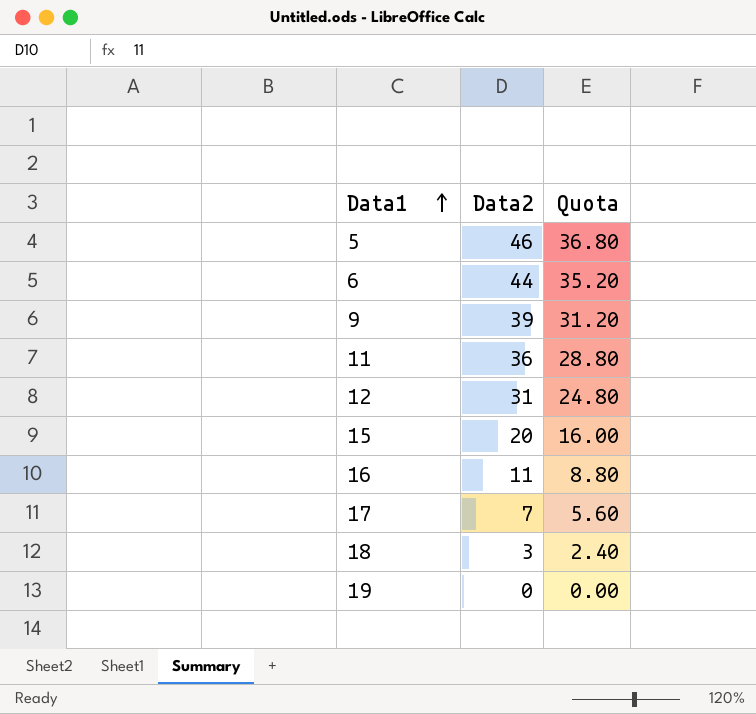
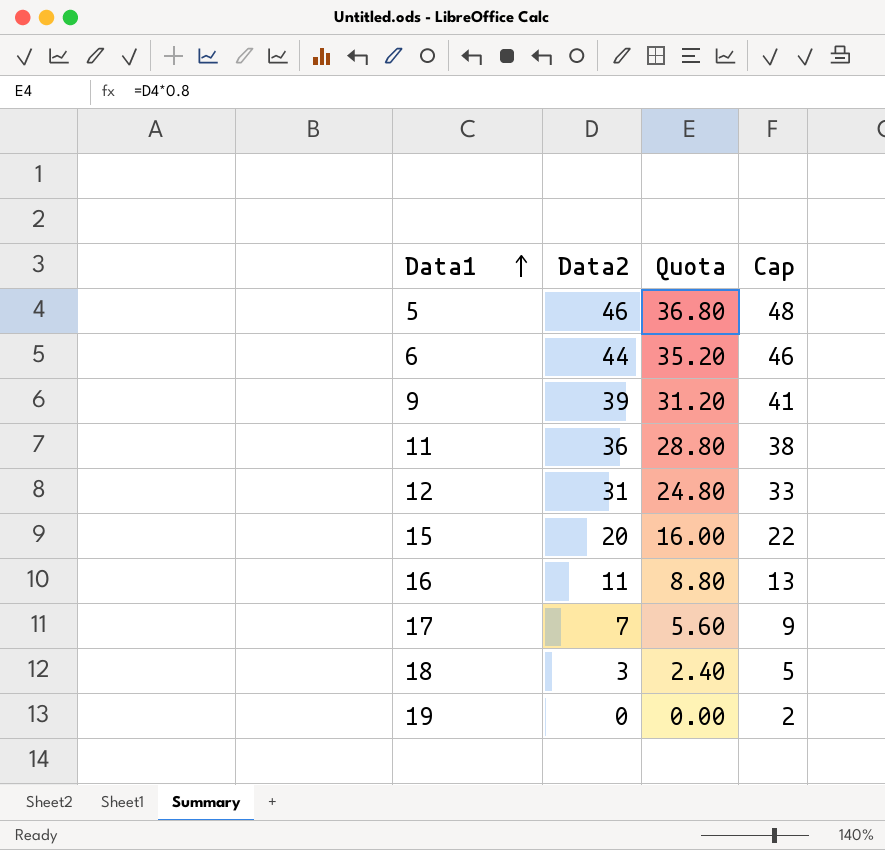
column Cap | formula: none -> [Data2] + 2

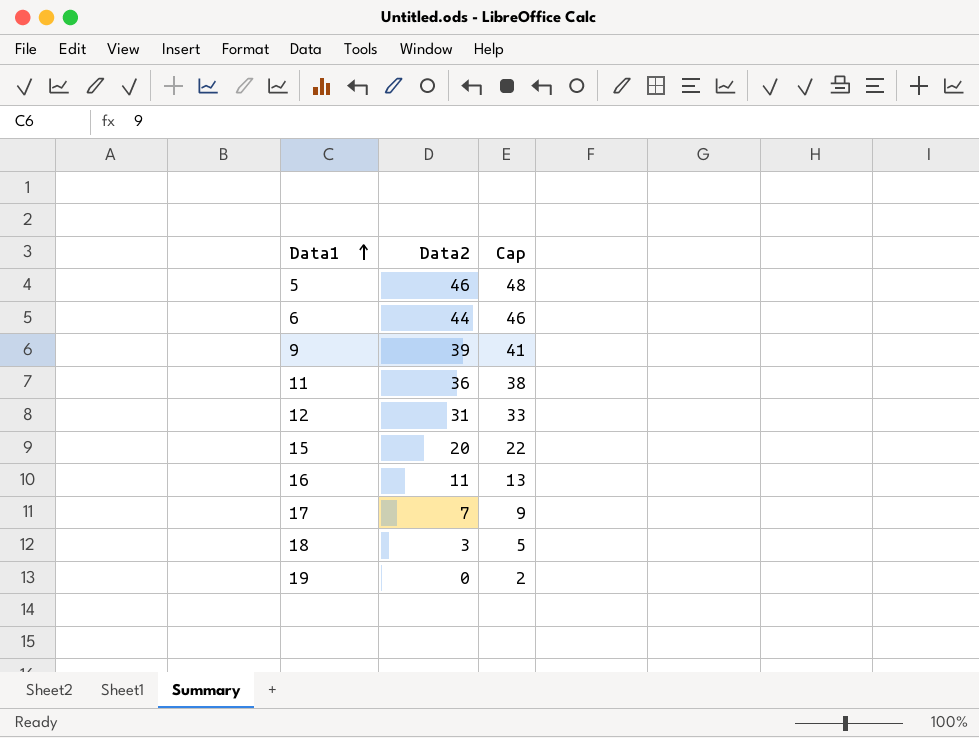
column Quota | formula: [Data2] * 0.8 -> none

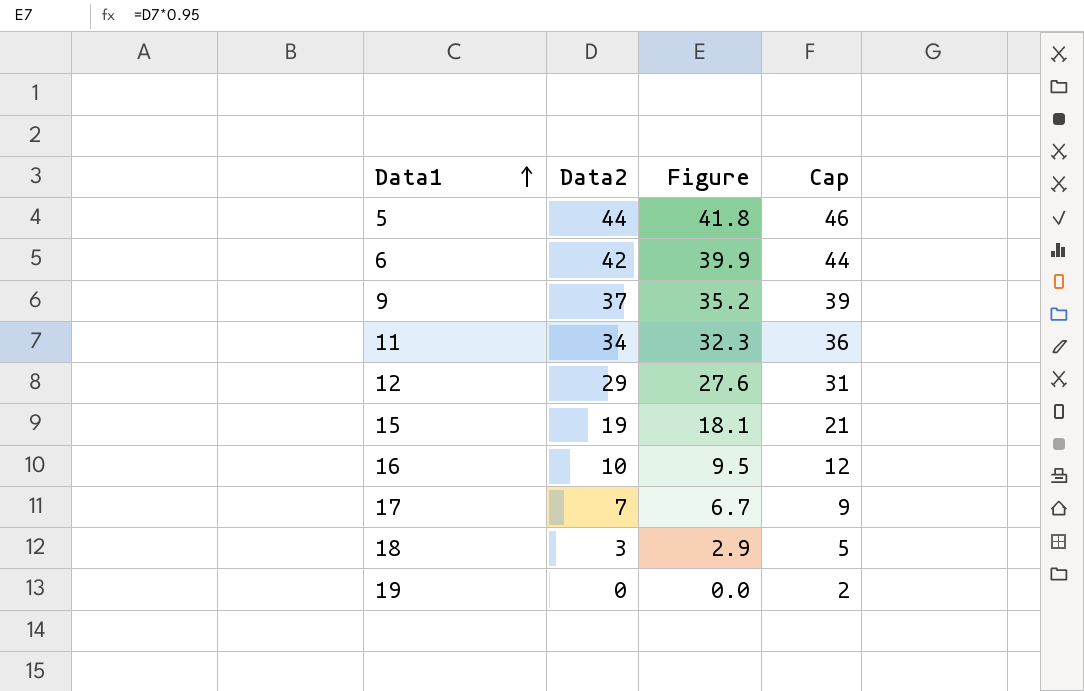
column Figure | formula: none -> [Data2] * 0.95
5 | Data2: 46 -> 44
5 | Cap: 48 -> 46
6 | Data2: 44 -> 42
6 | Cap: 46 -> 44
9 | Data2: 39 -> 37
9 | Cap: 41 -> 39
11 | Data2: 36 -> 34
11 | Cap: 38 -> 36
12 | Data2: 31 -> 29
12 | Cap: 33 -> 31
15 | Data2: 20 -> 19
15 | Cap: 22 -> 21
16 | Data2: 11 -> 10
16 | Cap: 13 -> 12

